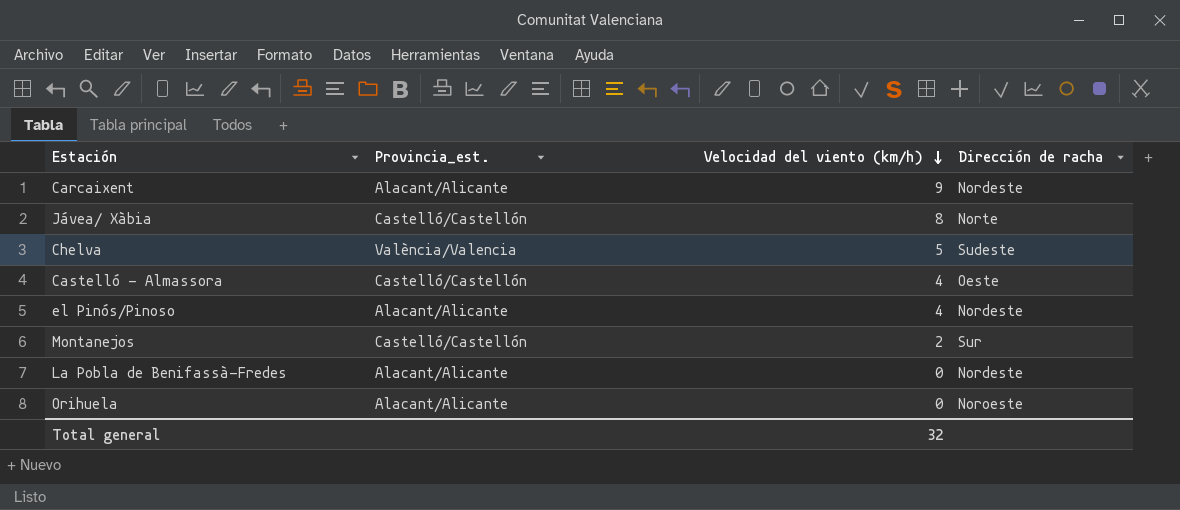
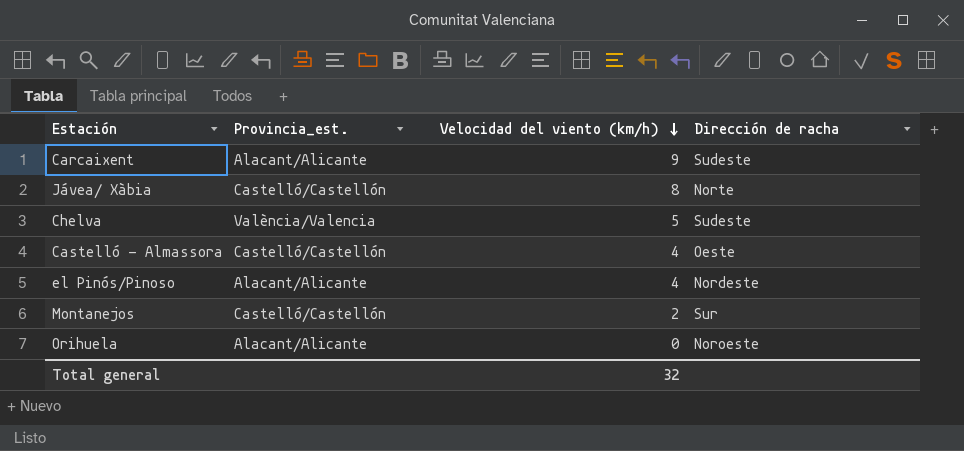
row La Pobla de Benifassà-Fredes: Alacant/Alicante | 0 | Nordeste -> none
Carcaixent | Dirección de racha: Nordeste -> Sudeste

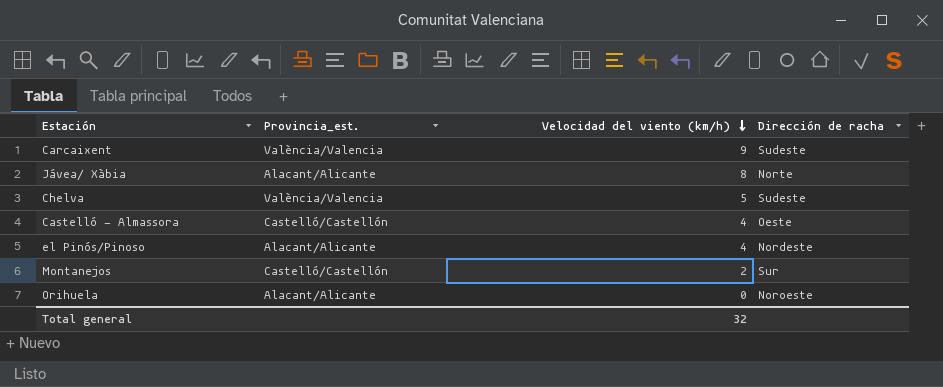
Carcaixent | Provincia_est.: Alacant/Alicante -> València/Valencia
Jávea/ Xàbia | Provincia_est.: Castelló/Castellón -> Alacant/Alicante

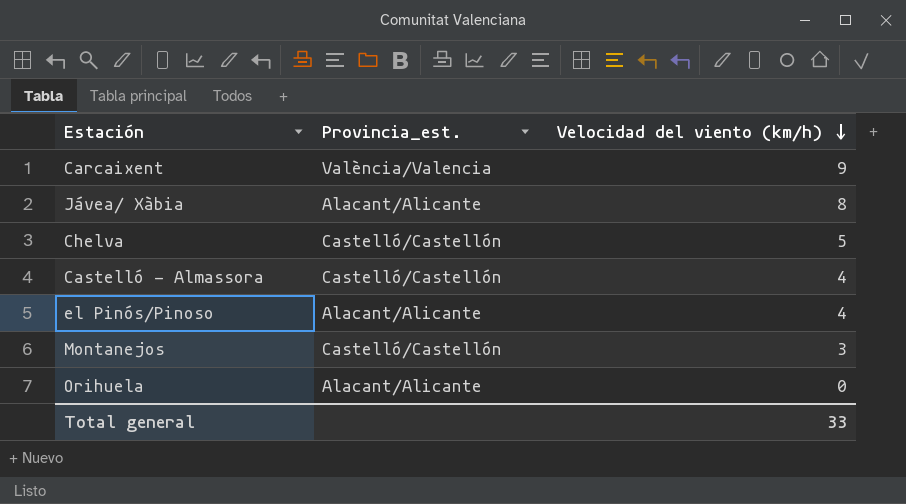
column Dirección de racha | position: 4 -> none
Chelva | Provincia_est.: València/Valencia -> Castelló/Castellón
Montanejos | Velocidad del viento (km/h): 2 -> 3
Total general | Velocidad del viento (km/h): 32 -> 33

